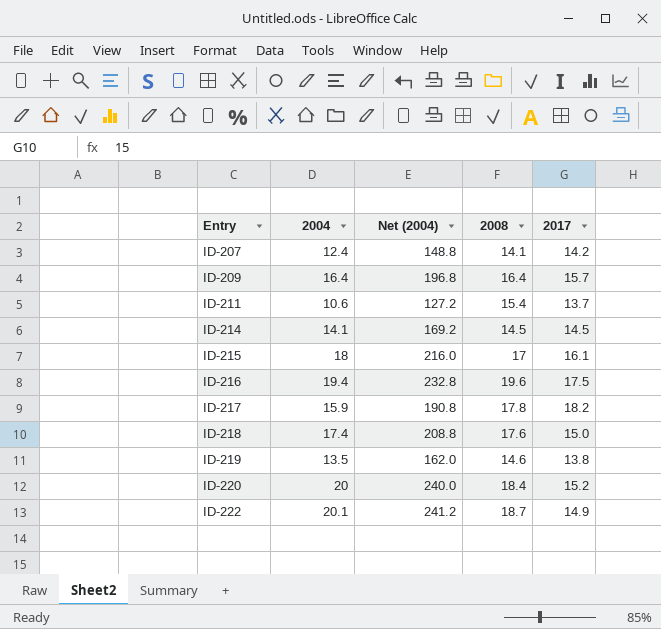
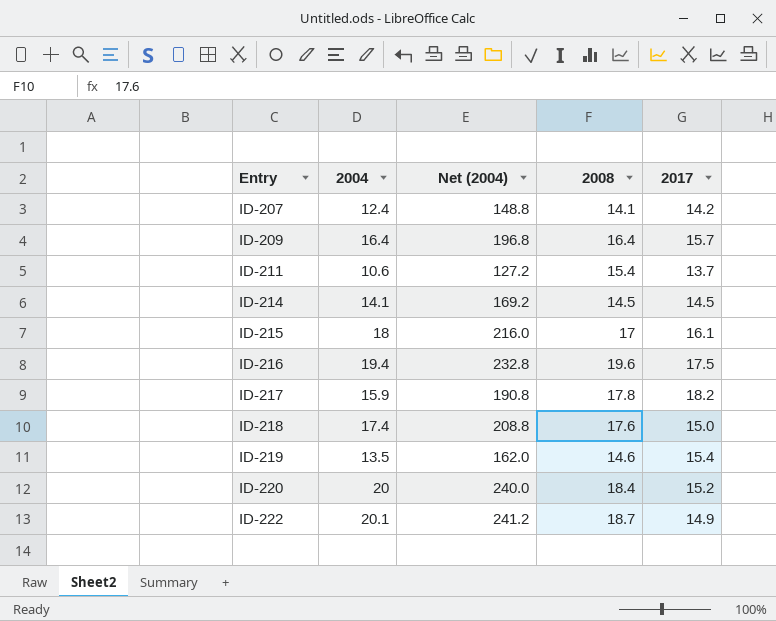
ID-219 | 2017: 13.8 -> 15.4

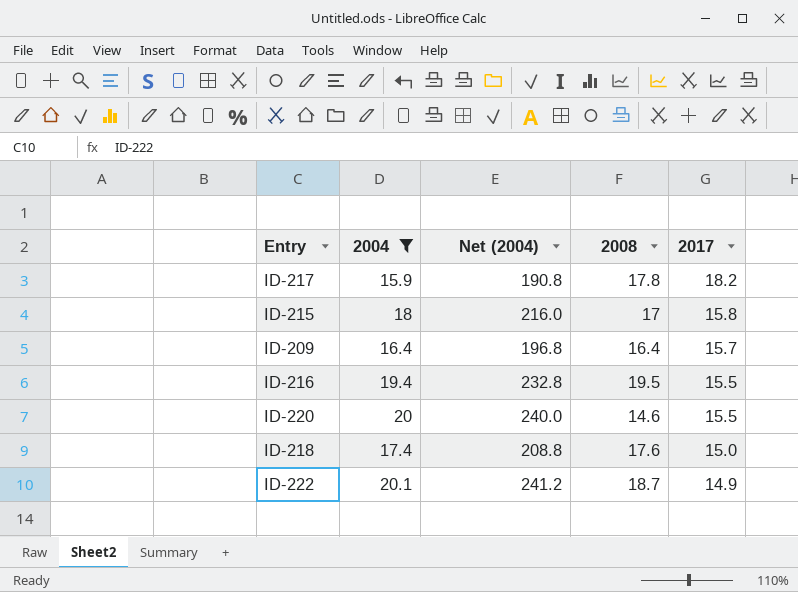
filter: none -> 2004 >= 15.9
row order: Entry ascending -> 2017 descending
ID-215 | 2017: 16.1 -> 15.8
ID-216 | 2008: 19.6 -> 19.5
ID-216 | 2017: 17.5 -> 15.5
ID-220 | 2008: 18.4 -> 14.6
ID-220 | 2017: 15.2 -> 15.5

